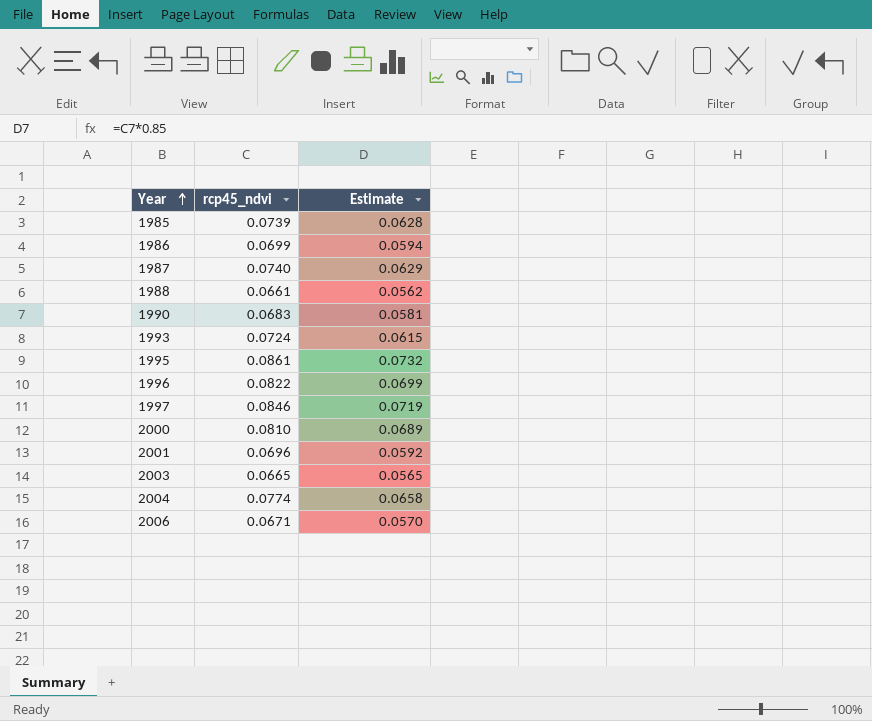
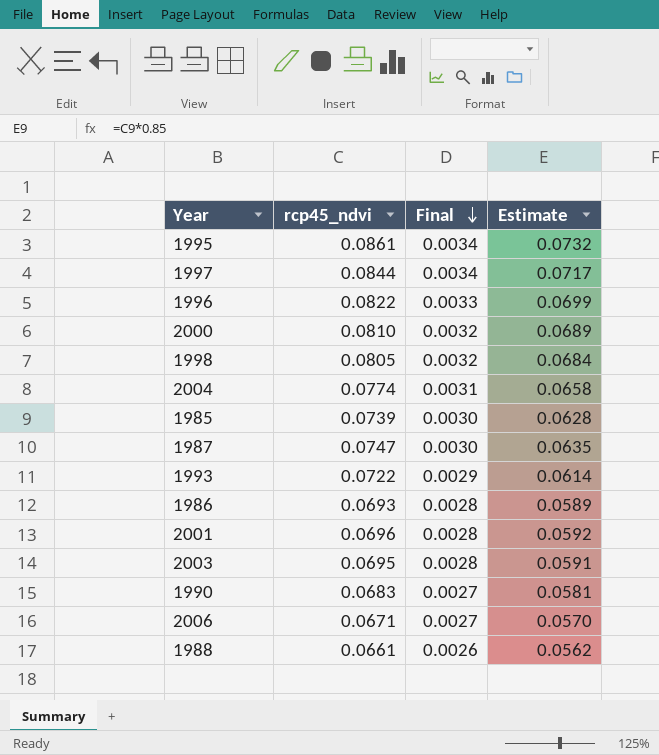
row order: Year ascending -> Final descending
column Final | formula: none -> [rcp45_ndvi] * 0.04
1997 | rcp45_ndvi: 0.0846 -> 0.0844
1997 | Estimate: 0.0719 -> 0.0717
row 1998: none -> 0.0805 | 0.0032 | 0.0684
1987 | rcp45_ndvi: 0.0740 -> 0.0747
1987 | Estimate: 0.0629 -> 0.0635
1993 | rcp45_ndvi: 0.0724 -> 0.0722
1993 | Estimate: 0.0615 -> 0.0614
1986 | rcp45_ndvi: 0.0699 -> 0.0693
1986 | Estimate: 0.0594 -> 0.0589
2003 | rcp45_ndvi: 0.0665 -> 0.0695
2003 | Estimate: 0.0565 -> 0.0591

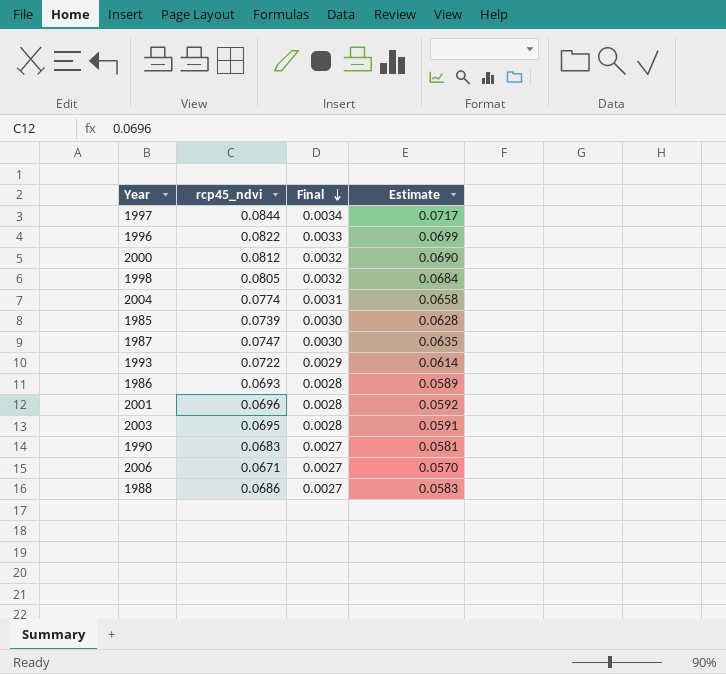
row 1995: 0.0861 | 0.0034 | 0.0732 -> none
2000 | rcp45_ndvi: 0.0810 -> 0.0812
2000 | Estimate: 0.0689 -> 0.0690
1988 | rcp45_ndvi: 0.0661 -> 0.0686
1988 | Final: 0.0026 -> 0.0027
1988 | Estimate: 0.0562 -> 0.0583

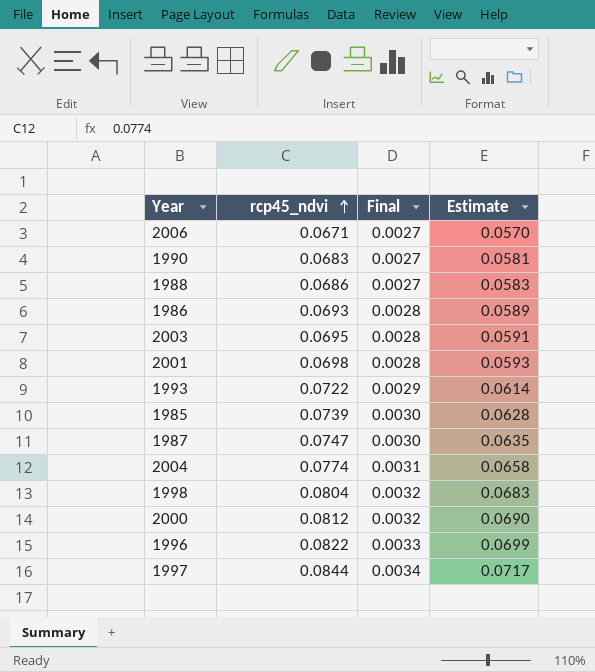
row order: Final descending -> rcp45_ndvi ascending
2001 | rcp45_ndvi: 0.0696 -> 0.0698
2001 | Estimate: 0.0592 -> 0.0593
1998 | rcp45_ndvi: 0.0805 -> 0.0804
1998 | Estimate: 0.0684 -> 0.0683

